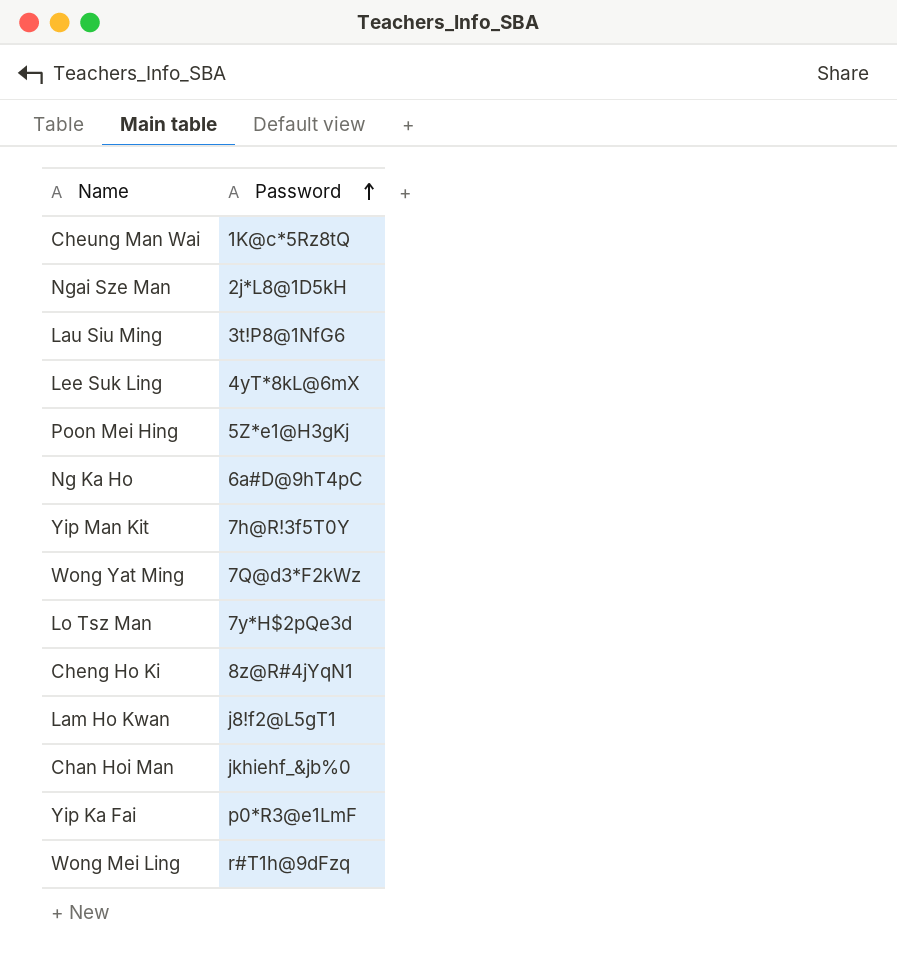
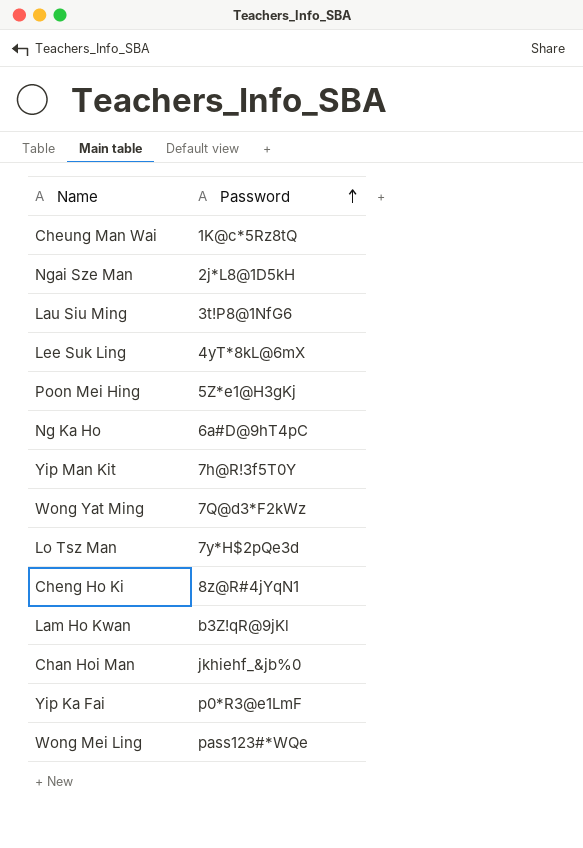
Lam Ho Kwan | Password: j8!f2@L5gT1 -> b3Z!qR@9jKl
Wong Mei Ling | Password: r#T1h@9dFzq -> pass123#*WQe

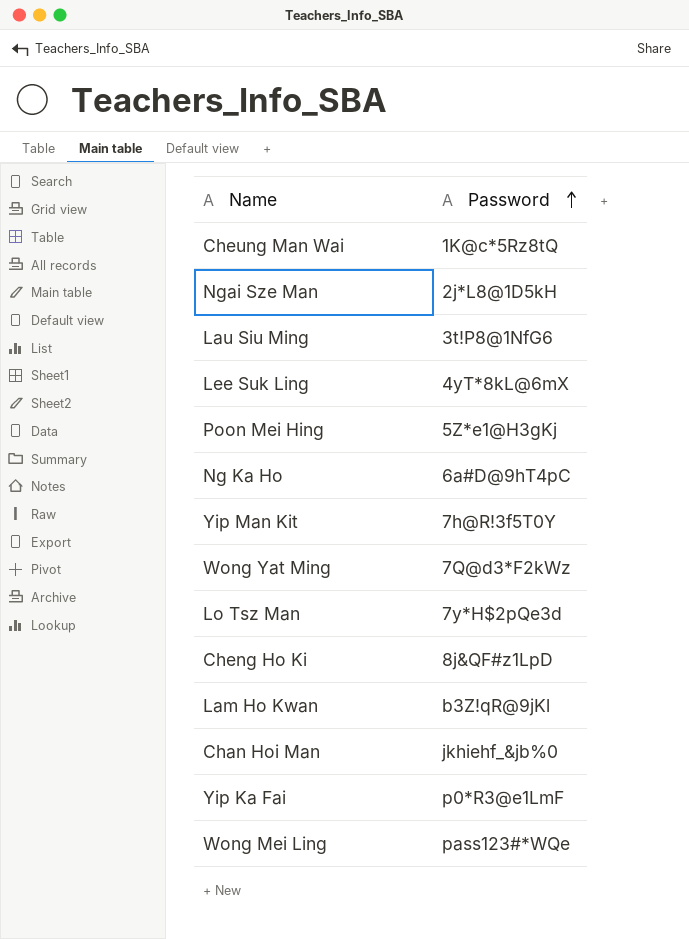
Cheng Ho Ki | Password: 8z@R#4jYqN1 -> 8j&QF#z1LpD

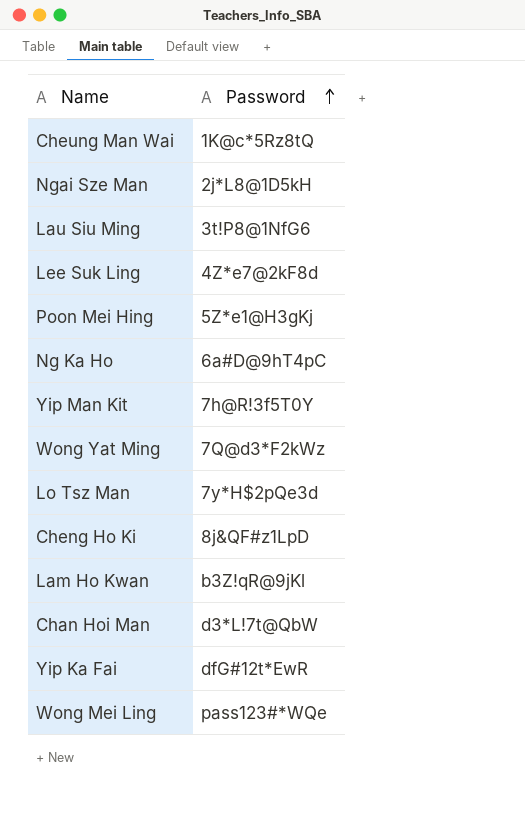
Lee Suk Ling | Password: 4yT*8kL@6mX -> 4Z*e7@2kF8d
Chan Hoi Man | Password: jkhiehf_&jb%0 -> d3*L!7t@QbW
Yip Ka Fai | Password: p0*R3@e1LmF -> dfG#12t*EwR

